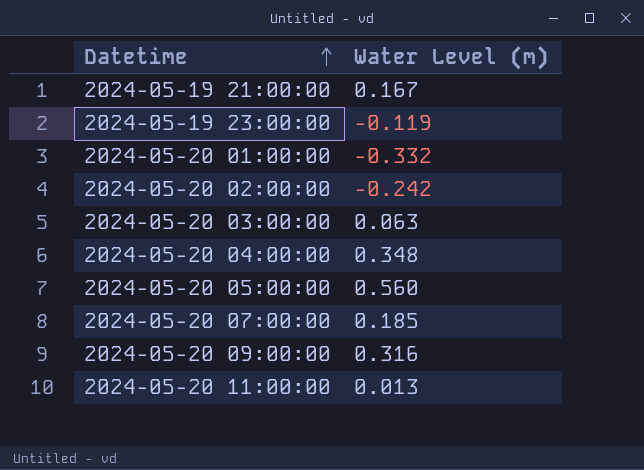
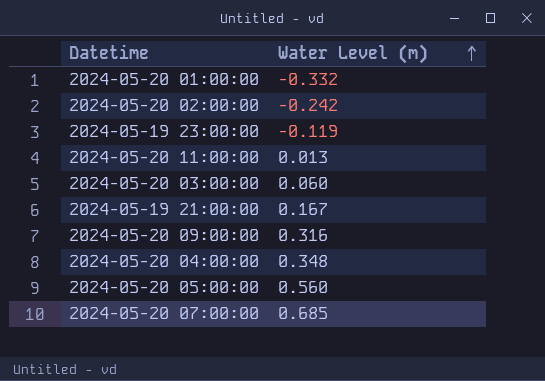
row order: Datetime ascending -> Water Level (m) ascending
2024-05-20 03:00:00 | Water Level (m): 0.063 -> 0.060
2024-05-20 07:00:00 | Water Level (m): 0.185 -> 0.685

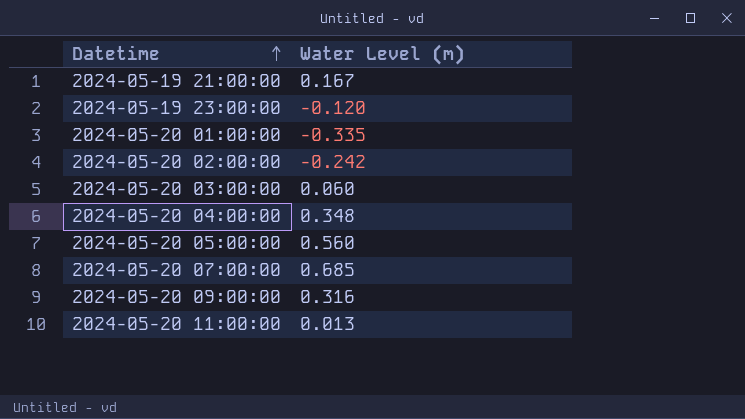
row order: Water Level (m) ascending -> Datetime ascending
2024-05-19 23:00:00 | Water Level (m): -0.119 -> -0.120
2024-05-20 01:00:00 | Water Level (m): -0.332 -> -0.335

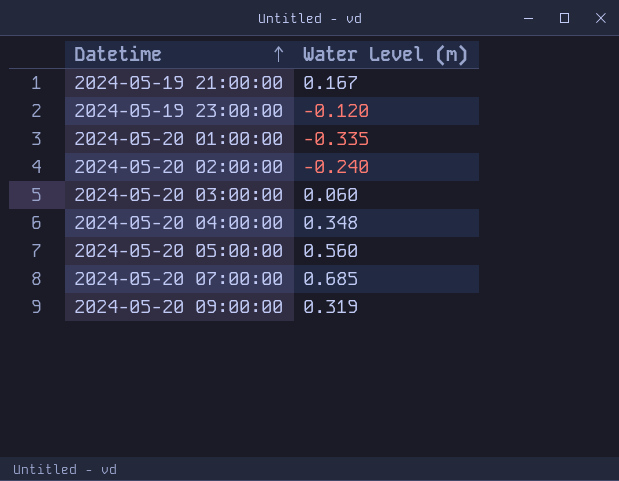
row 2024-05-20 11:00:00: 0.013 -> none
2024-05-20 02:00:00 | Water Level (m): -0.242 -> -0.240
2024-05-20 09:00:00 | Water Level (m): 0.316 -> 0.319

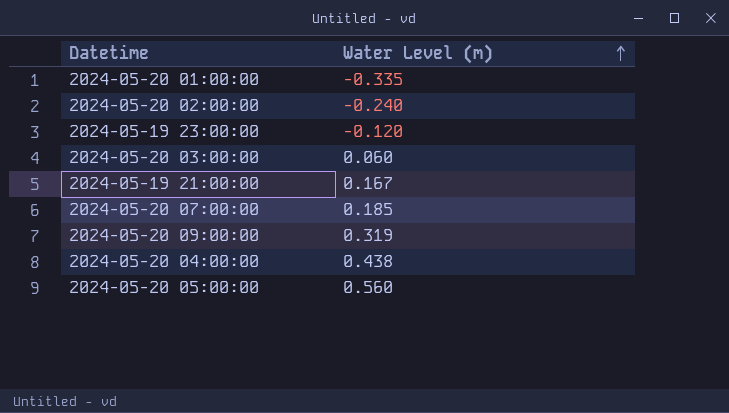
row order: Datetime ascending -> Water Level (m) ascending
2024-05-20 07:00:00 | Water Level (m): 0.685 -> 0.185
2024-05-20 04:00:00 | Water Level (m): 0.348 -> 0.438

